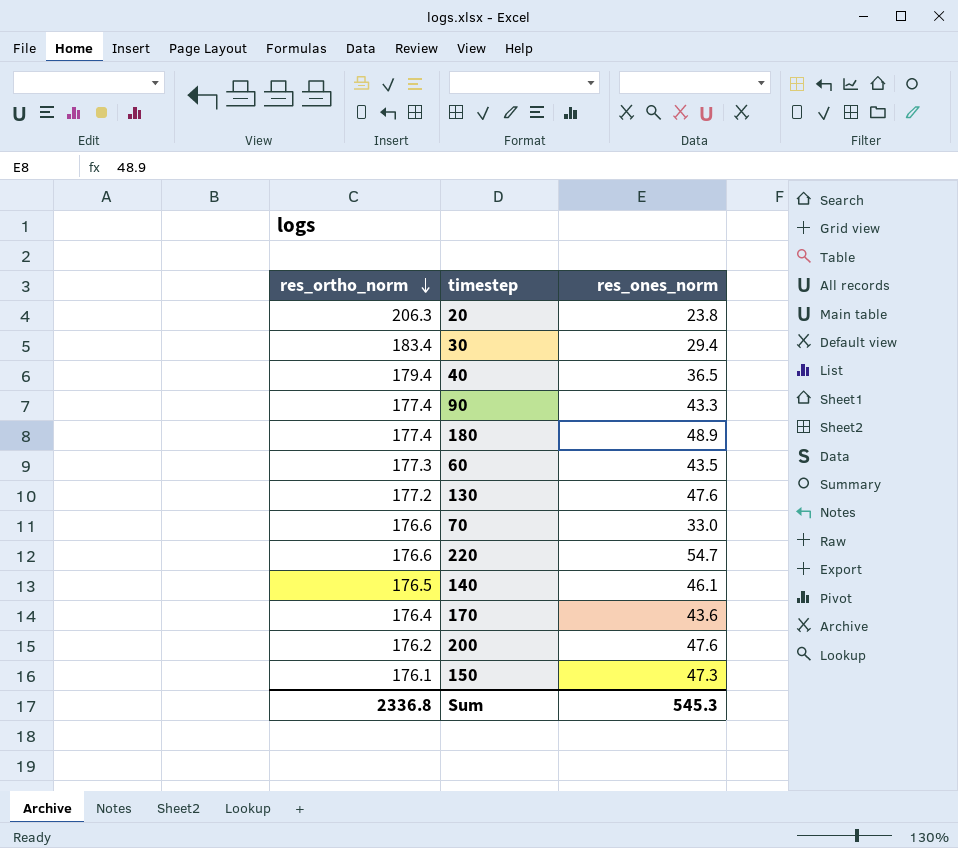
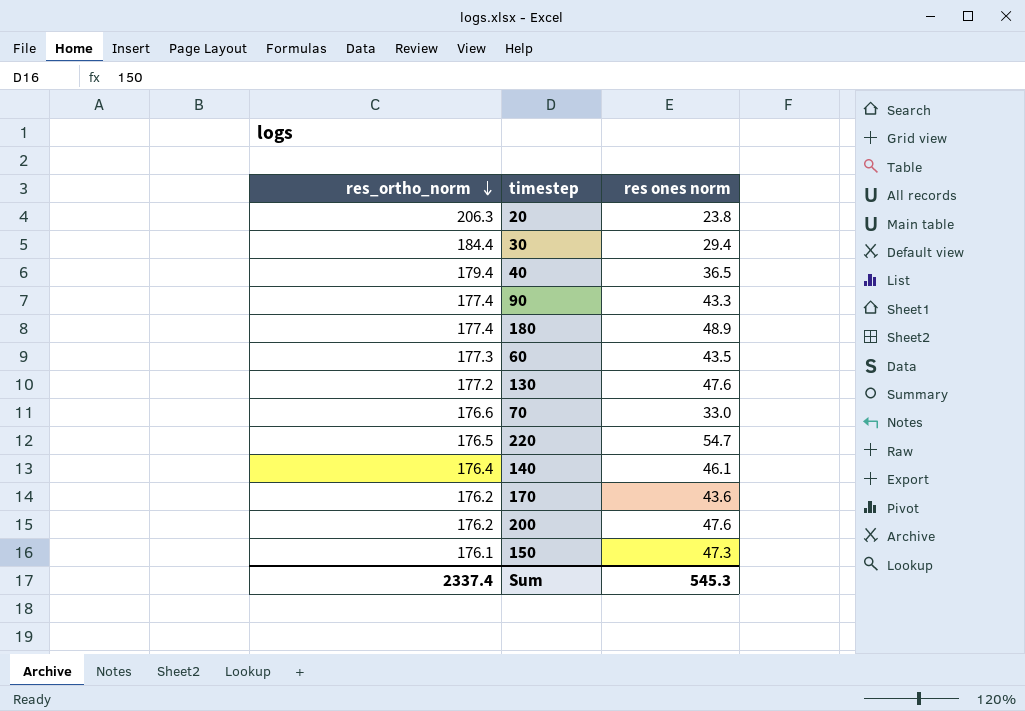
column name: res_ones_norm -> res ones norm
30 | res_ortho_norm: 183.4 -> 184.4
220 | res_ortho_norm: 176.6 -> 176.5
140 | res_ortho_norm: 176.5 -> 176.4
170 | res_ortho_norm: 176.4 -> 176.2
Sum | res_ortho_norm: 2336.8 -> 2337.4

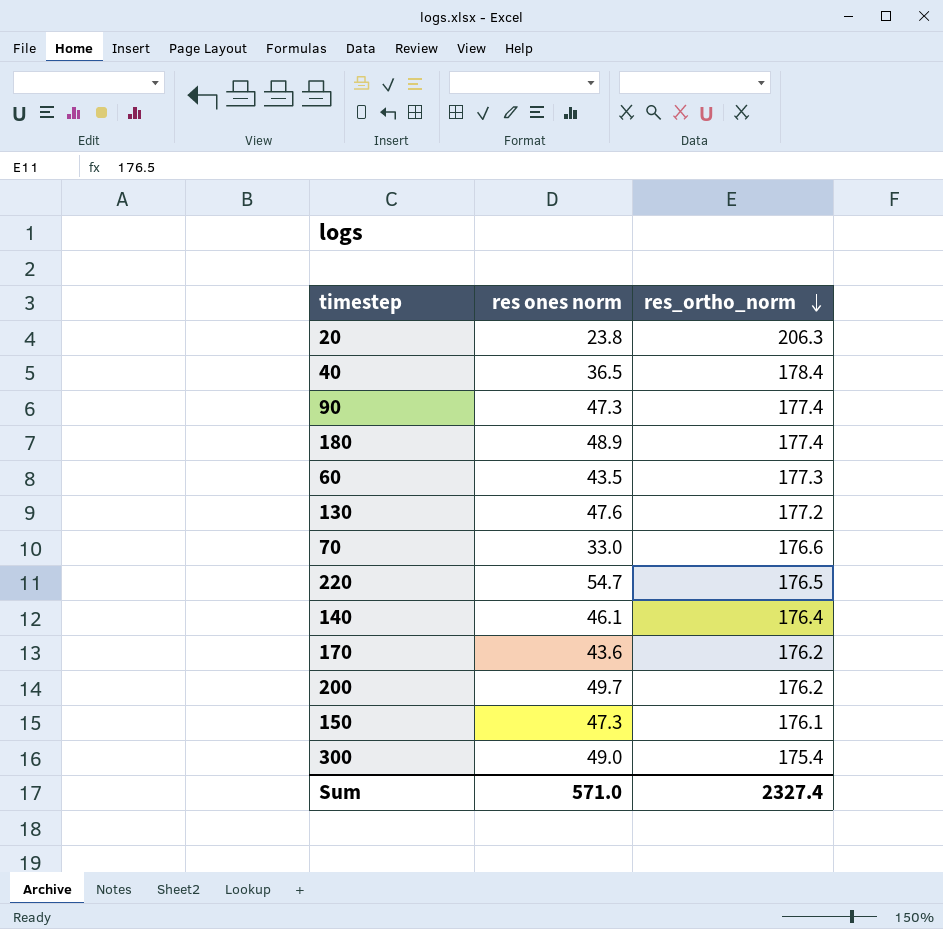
column res_ortho_norm | position: 1 -> 3
row 30: 184.4 | 29.4 -> none
40 | res_ortho_norm: 179.4 -> 178.4
90 | res ones norm: 43.3 -> 47.3
200 | res ones norm: 47.6 -> 49.7
row 300: none -> 49.0 | 175.4
Sum | res ones norm: 545.3 -> 571.0
Sum | res_ortho_norm: 2337.4 -> 2327.4

